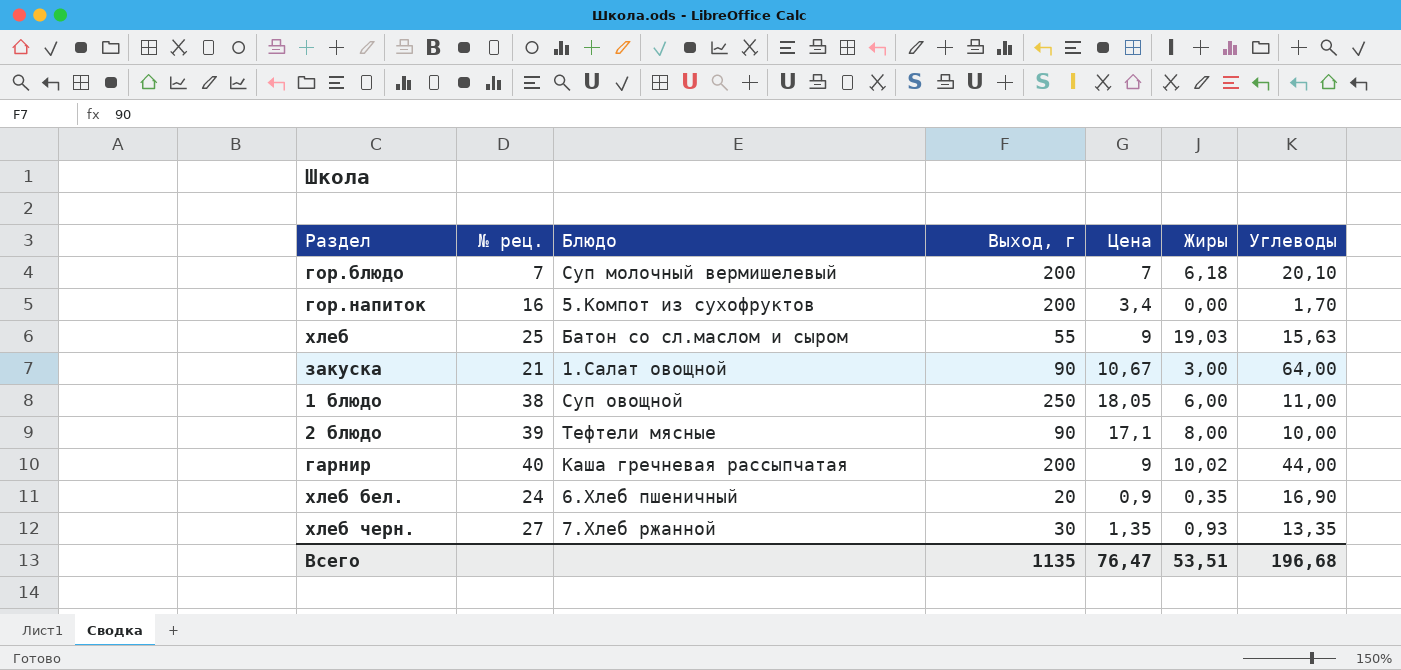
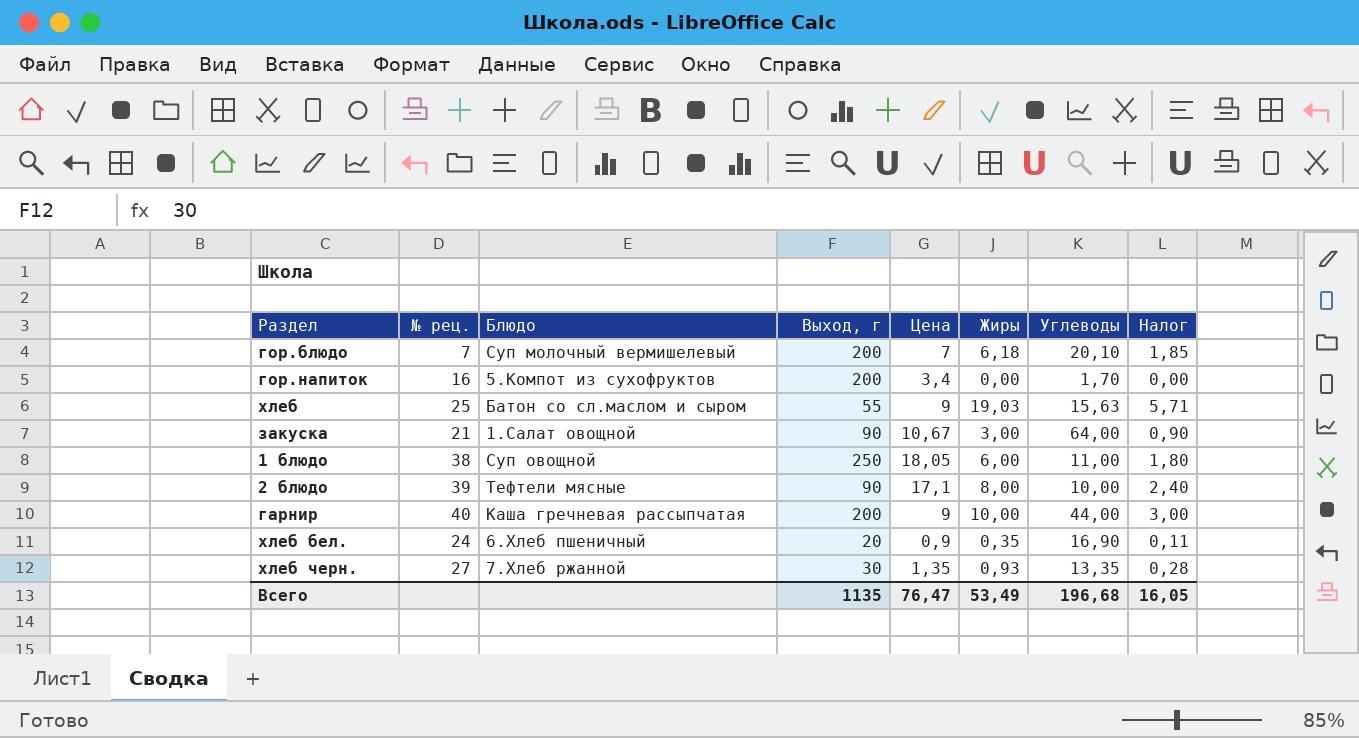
column Налог | formula: none -> [Жиры] * 0,3
гарнир | Жиры: 10,02 -> 10,00
Всего | Жиры: 53,51 -> 53,49

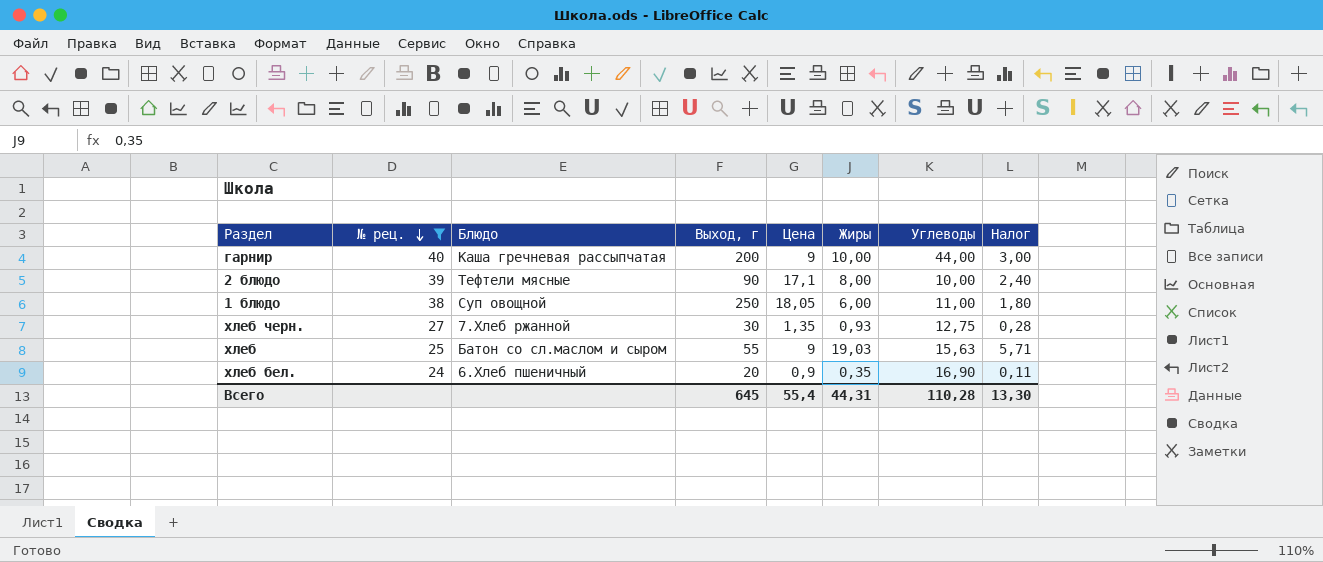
filter: none -> № рец. >= 24
row order: none -> № рец. descending
хлеб черн. | Углеводы: 13,35 -> 12,75
Всего | Выход, г: 1135 -> 645
Всего | Цена: 76,47 -> 55,4
Всего | Жиры: 53,49 -> 44,31
Всего | Углеводы: 196,68 -> 110,28
Всего | Налог: 16,05 -> 13,30

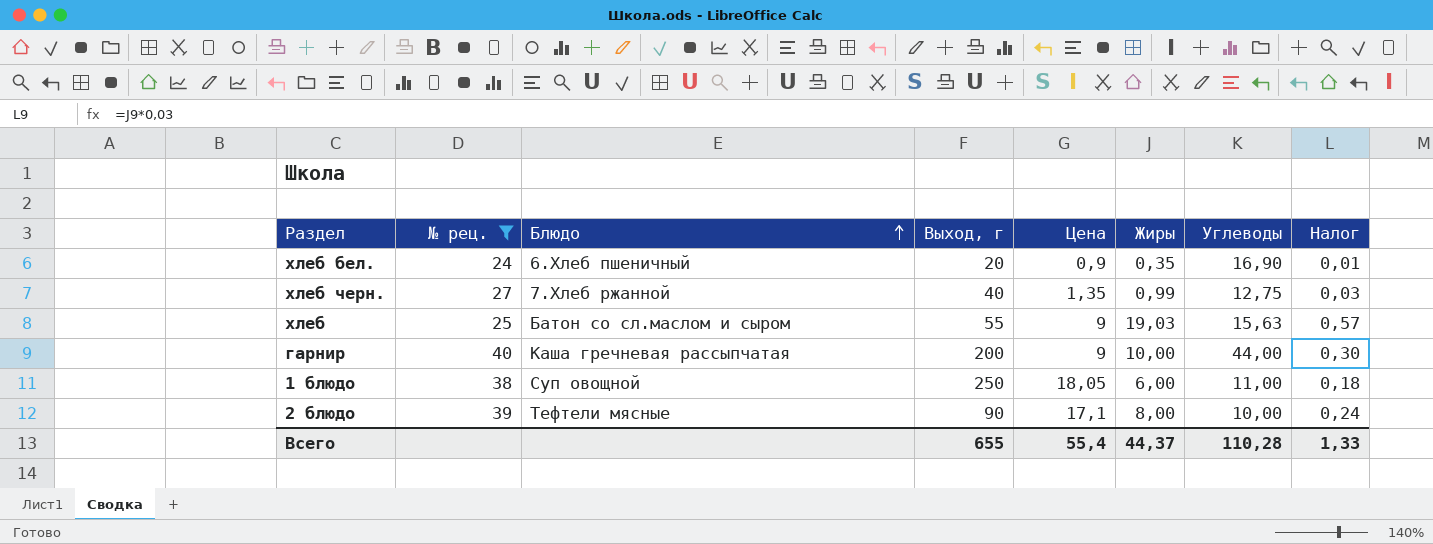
row order: № рец. descending -> Блюдо ascending
column Налог | formula: [Жиры] * 0,3 -> [Жиры] * 0,03
хлеб черн. | Выход, г: 30 -> 40
хлеб черн. | Жиры: 0,93 -> 0,99
Всего | Выход, г: 645 -> 655
Всего | Жиры: 44,31 -> 44,37
Всего | Налог: 13,30 -> 1,33

